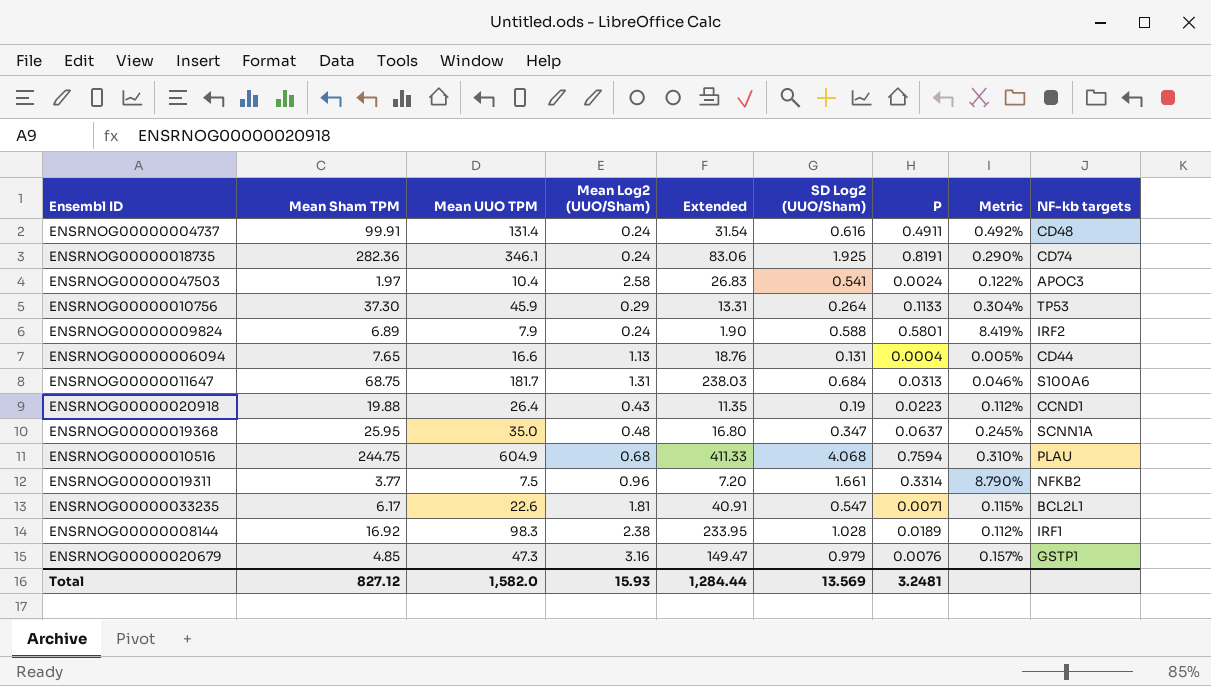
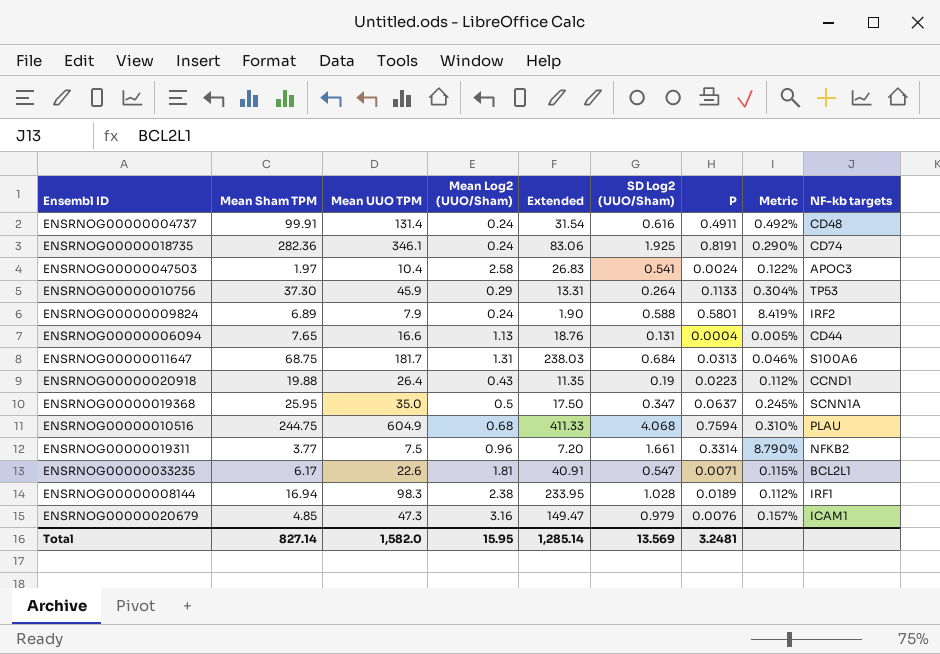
ENSRNOG00000019368 | Mean Log2 (UUO/Sham): 0.48 -> 0.5
ENSRNOG00000019368 | Extended: 16.80 -> 17.50
ENSRNOG00000008144 | Mean Sham TPM: 16.92 -> 16.94
ENSRNOG00000020679 | NF-kb targets: GSTP1 -> ICAM1
Total | Mean Sham TPM: 827.12 -> 827.14
Total | Mean Log2 (UUO/Sham): 15.93 -> 15.95
Total | Extended: 1,284.44 -> 1,285.14

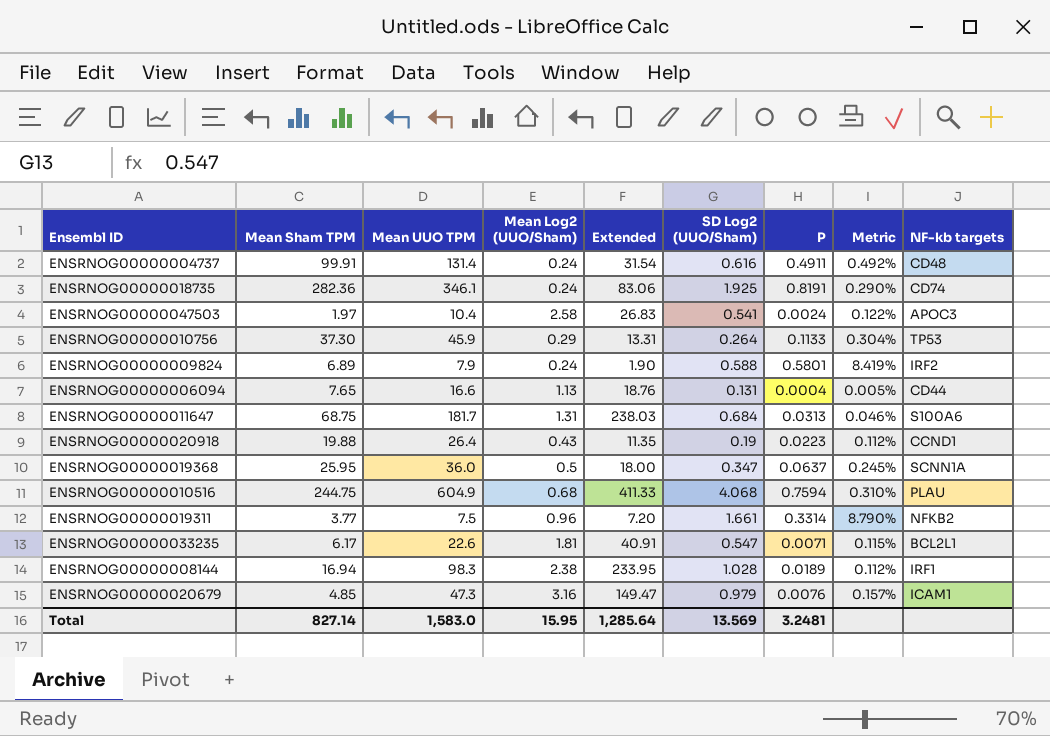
ENSRNOG00000019368 | Mean UUO TPM: 35.0 -> 36.0
ENSRNOG00000019368 | Extended: 17.50 -> 18.00
Total | Mean UUO TPM: 1,582.0 -> 1,583.0
Total | Extended: 1,285.14 -> 1,285.64

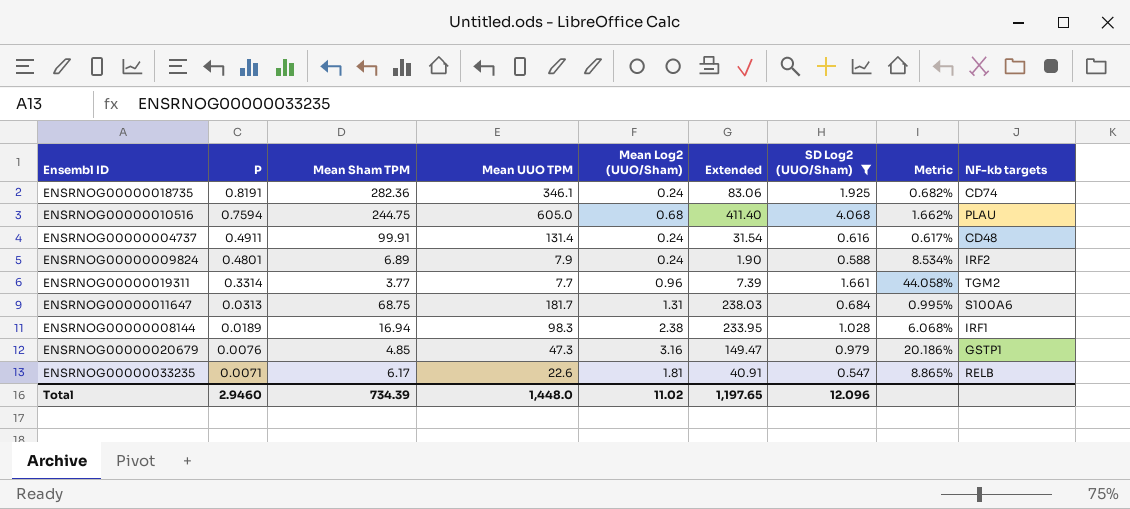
filter: none -> SD Log2 (UUO/Sham) >= 0.547
row order: none -> P descending
column P | position: 7 -> 2
column Metric | formula: [P] / [Mean Sham TPM] -> [SD Log2 (UUO/Sham)] / [Mean Sham TPM]
ENSRNOG00000010516 | Mean UUO TPM: 604.9 -> 605.0
ENSRNOG00000010516 | Extended: 411.33 -> 411.40
ENSRNOG00000009824 | P: 0.5801 -> 0.4801
ENSRNOG00000019311 | Mean UUO TPM: 7.5 -> 7.7
ENSRNOG00000019311 | Extended: 7.20 -> 7.39
ENSRNOG00000019311 | NF-kb targets: NFKB2 -> TGM2
ENSRNOG00000020679 | NF-kb targets: ICAM1 -> GSTP1
ENSRNOG00000033235 | NF-kb targets: BCL2L1 -> RELB
Total | P: 3.2481 -> 2.9460
Total | Mean Sham TPM: 827.14 -> 734.39
Total | Mean UUO TPM: 1,583.0 -> 1,448.0
Total | Mean Log2 (UUO/Sham): 15.95 -> 11.02
Total | Extended: 1,285.64 -> 1,197.65
Total | SD Log2 (UUO/Sham): 13.569 -> 12.096

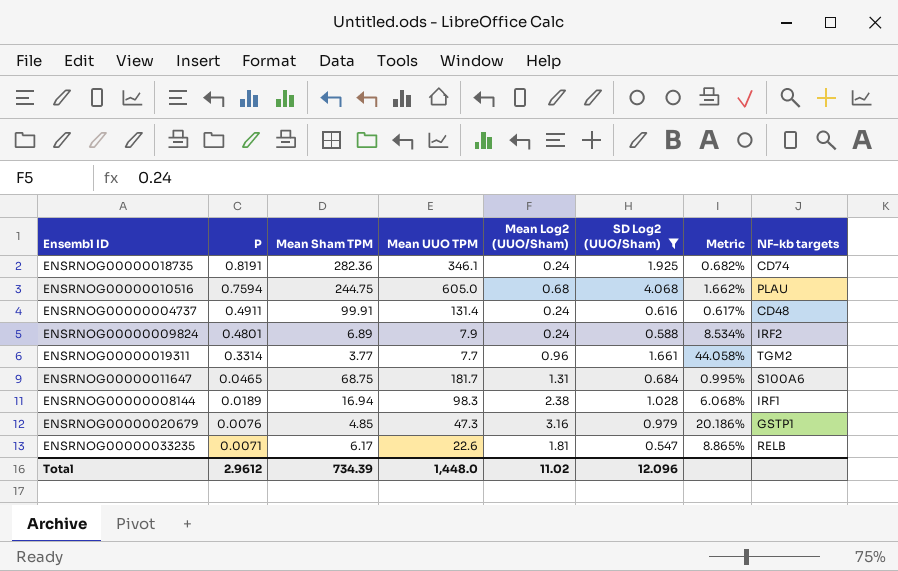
column Extended | formula: [Mean UUO TPM] * [Mean Log2 (UUO/Sham)] -> none
ENSRNOG00000011647 | P: 0.0313 -> 0.0465
Total | P: 2.9460 -> 2.9612

